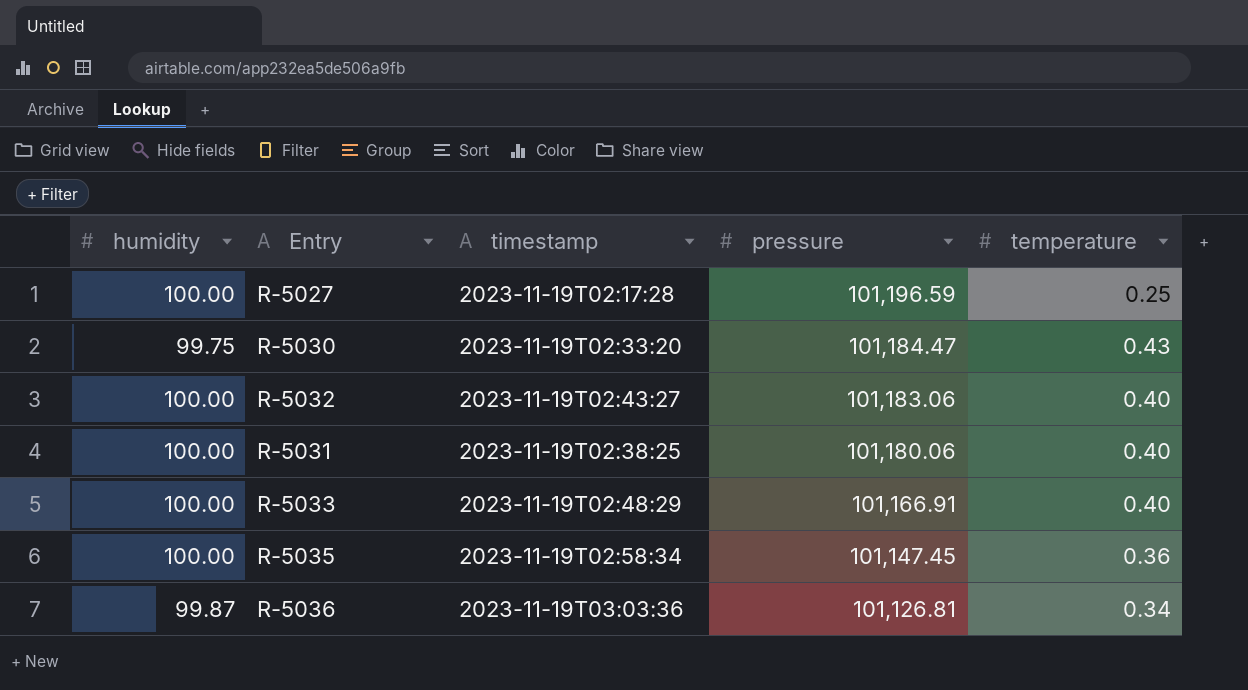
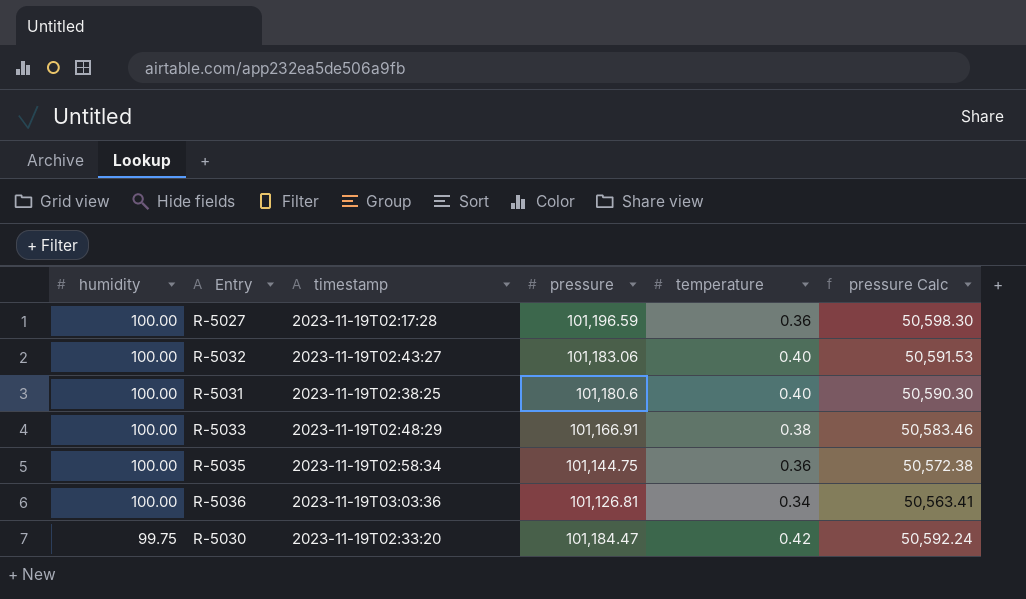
row order: pressure descending -> humidity descending
column pressure Calc | formula: none -> [pressure] * 0.5
R-5027 | temperature: 0.25 -> 0.36
R-5031 | pressure: 101,180.06 -> 101,180.6
R-5033 | temperature: 0.40 -> 0.38
R-5035 | pressure: 101,147.45 -> 101,144.75
R-5036 | humidity: 99.87 -> 100.00
R-5030 | temperature: 0.43 -> 0.42

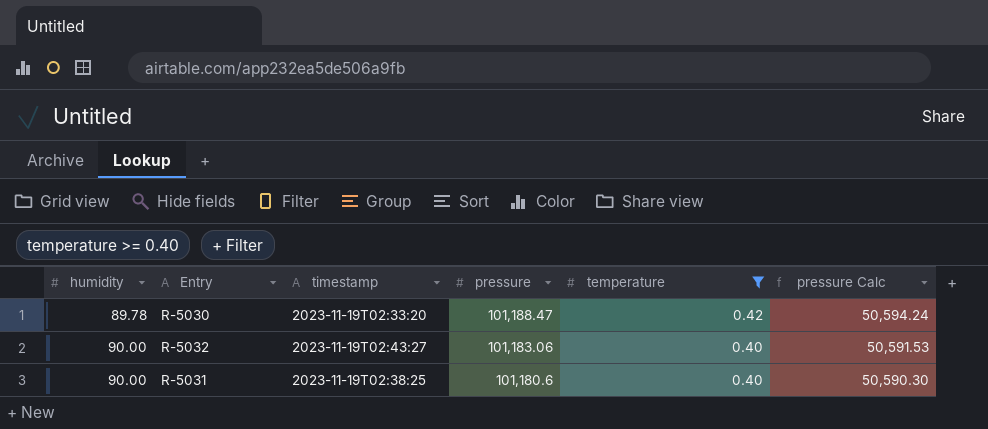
filter: none -> temperature >= 0.40
row order: humidity descending -> humidity ascending
R-5030 | humidity: 99.75 -> 89.78
R-5030 | pressure: 101,184.47 -> 101,188.47
R-5030 | pressure Calc: 50,592.24 -> 50,594.24
R-5032 | humidity: 100.00 -> 90.00
R-5031 | humidity: 100.00 -> 90.00

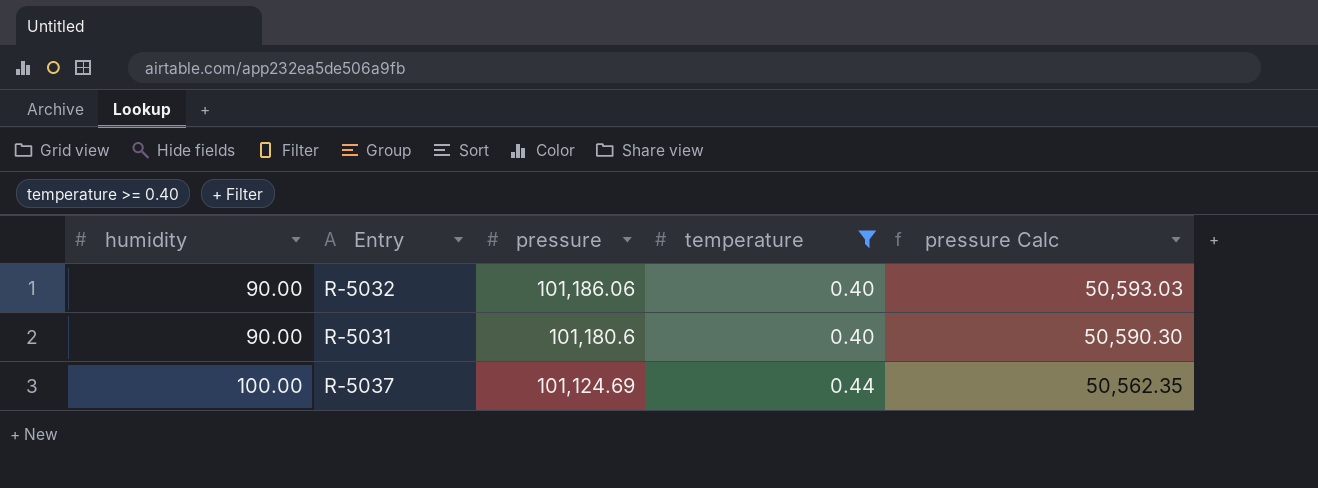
column timestamp | position: 3 -> none
row R-5030: 89.78 | 2023-11-19T02:33:20 | 101,188.47 | 0.42 | 50,594.24 -> none
R-5032 | pressure: 101,183.06 -> 101,186.06
R-5032 | pressure Calc: 50,591.53 -> 50,593.03
row R-5037: none -> 100.00 | 101,124.69 | 0.44 | 50,562.35

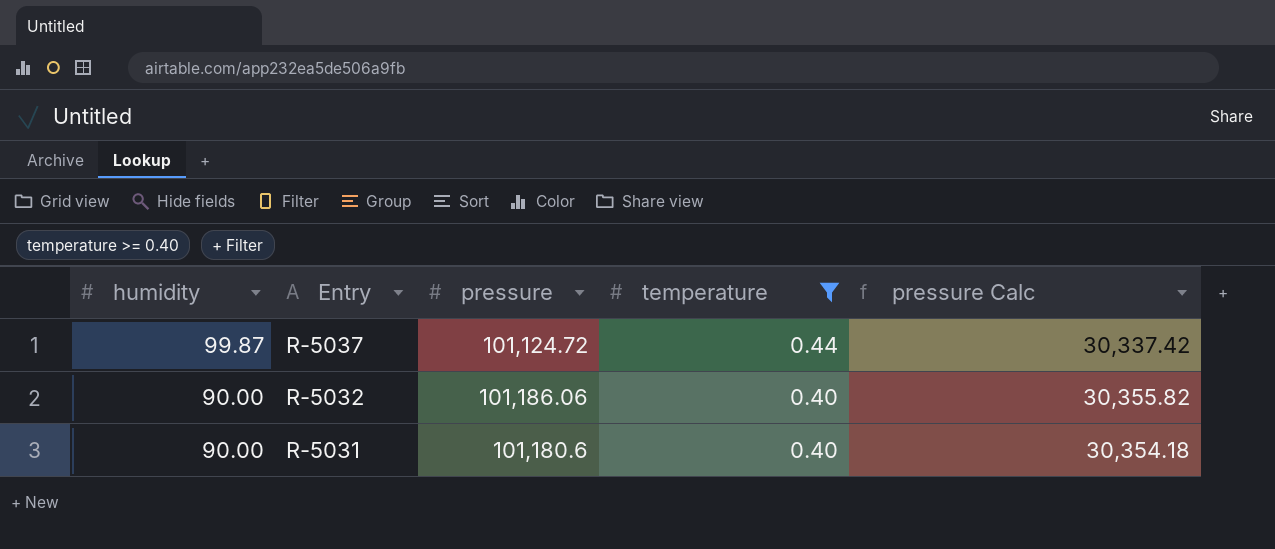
row order: humidity ascending -> humidity descending
column pressure Calc | formula: [pressure] * 0.5 -> [pressure] * 0.3
R-5037 | humidity: 100.00 -> 99.87
R-5037 | pressure: 101,124.69 -> 101,124.72

